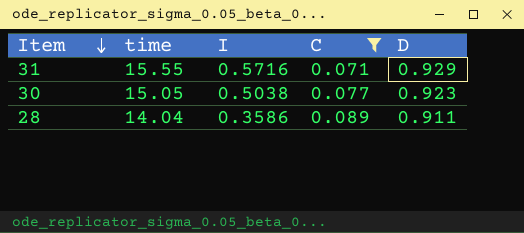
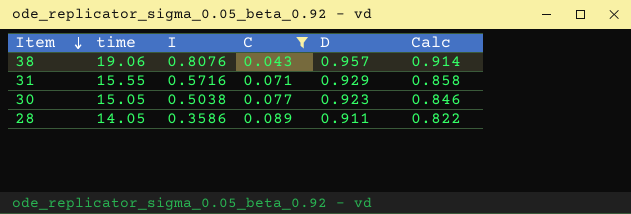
column Calc | formula: none -> [D] - [C]
row 38: none -> 19.06 | 0.8076 | 0.043 | 0.957 | 0.914
28 | time: 14.04 -> 14.05

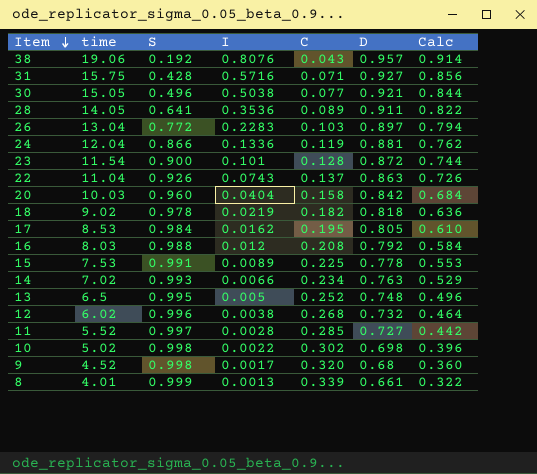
filter: C <= 0.089 -> none
column S | position: none -> 3
31 | time: 15.55 -> 15.75
31 | D: 0.929 -> 0.927
31 | Calc: 0.858 -> 0.856
30 | D: 0.923 -> 0.921
30 | Calc: 0.846 -> 0.844
28 | I: 0.3586 -> 0.3536

